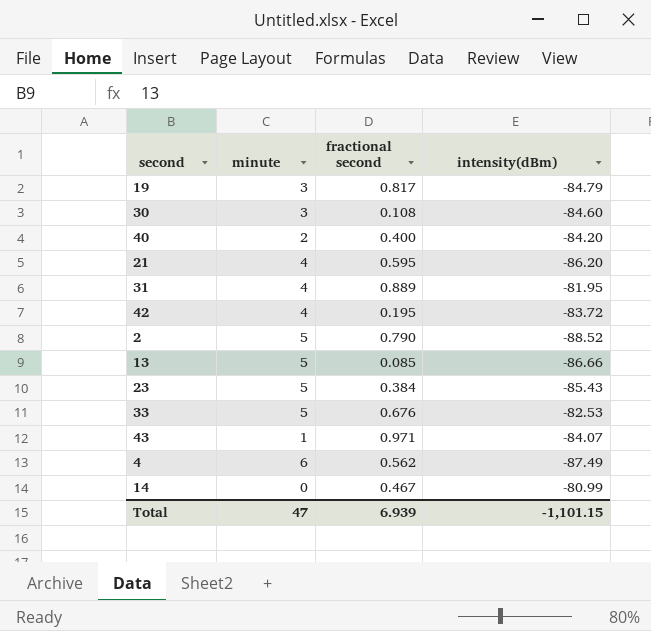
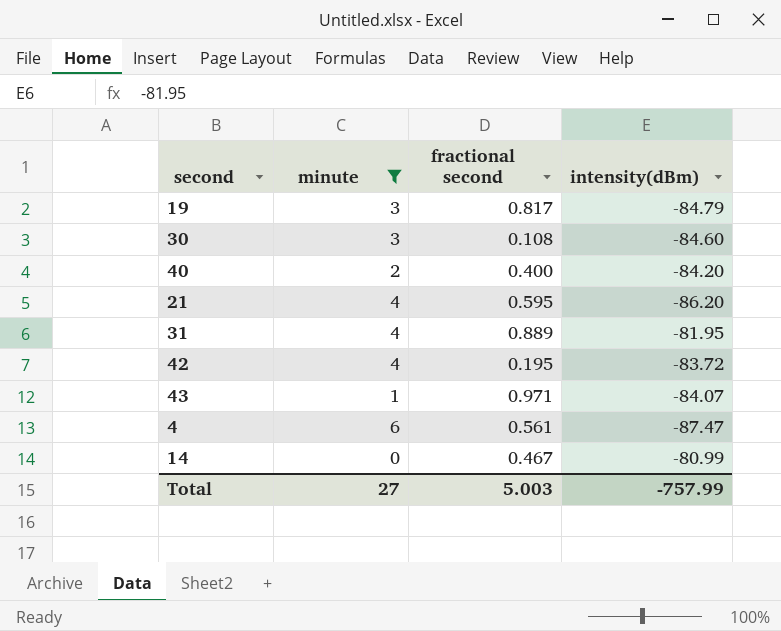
filter: none -> minute != 5
4 | fractional second: 0.562 -> 0.561
4 | intensity(dBm): -87.49 -> -87.47
Total | minute: 47 -> 27
Total | fractional second: 6.939 -> 5.003
Total | intensity(dBm): -1,101.15 -> -757.99

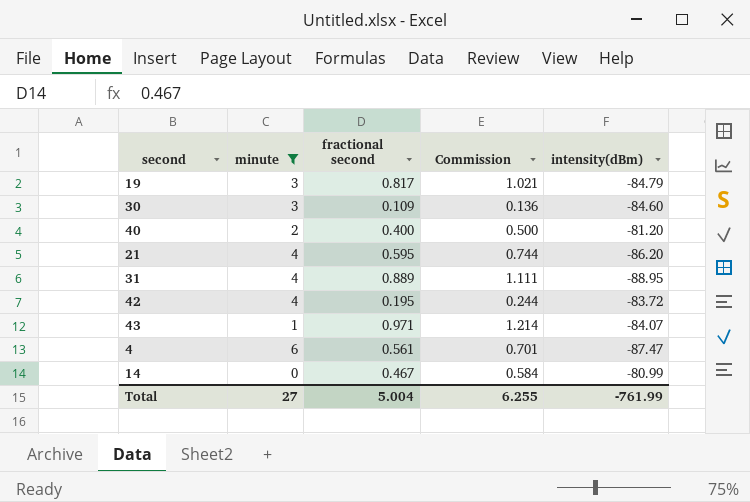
column Commission | formula: none -> [fractional second] * 1.25
30 | fractional second: 0.108 -> 0.109
40 | intensity(dBm): -84.20 -> -81.20
31 | intensity(dBm): -81.95 -> -88.95
Total | fractional second: 5.003 -> 5.004
Total | intensity(dBm): -757.99 -> -761.99

